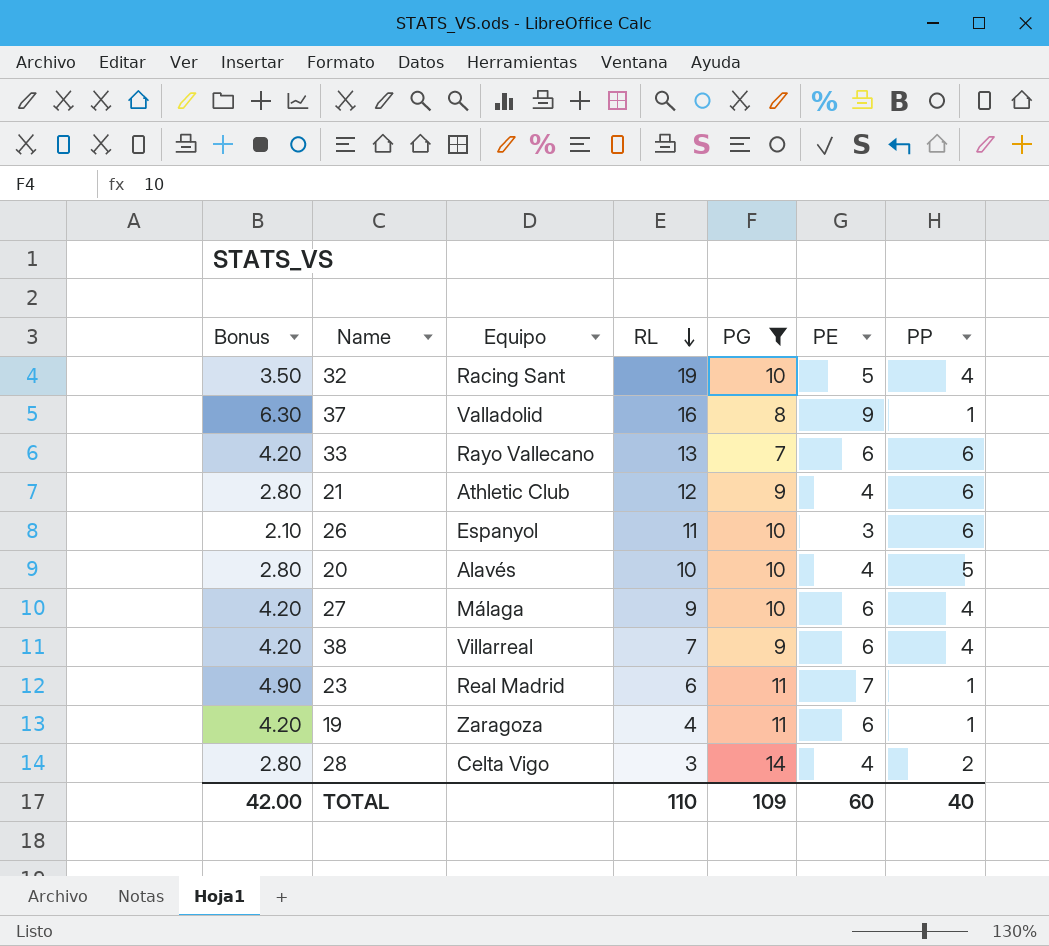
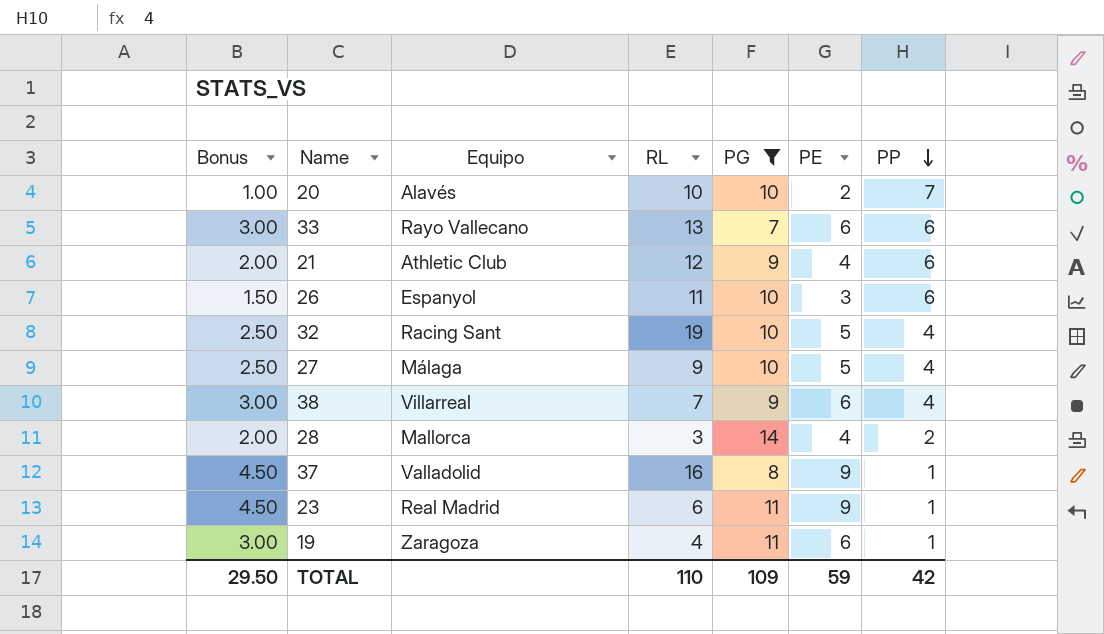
row order: RL descending -> PP descending
column Bonus | formula: [PE] * 0.7 -> [PE] * 0.5
20 | PE: 4 -> 2
20 | PP: 5 -> 7
27 | PE: 6 -> 5
28 | Equipo: Celta Vigo -> Mallorca
23 | PE: 7 -> 9
TOTAL | Bonus: 42.00 -> 29.50
TOTAL | PE: 60 -> 59
TOTAL | PP: 40 -> 42

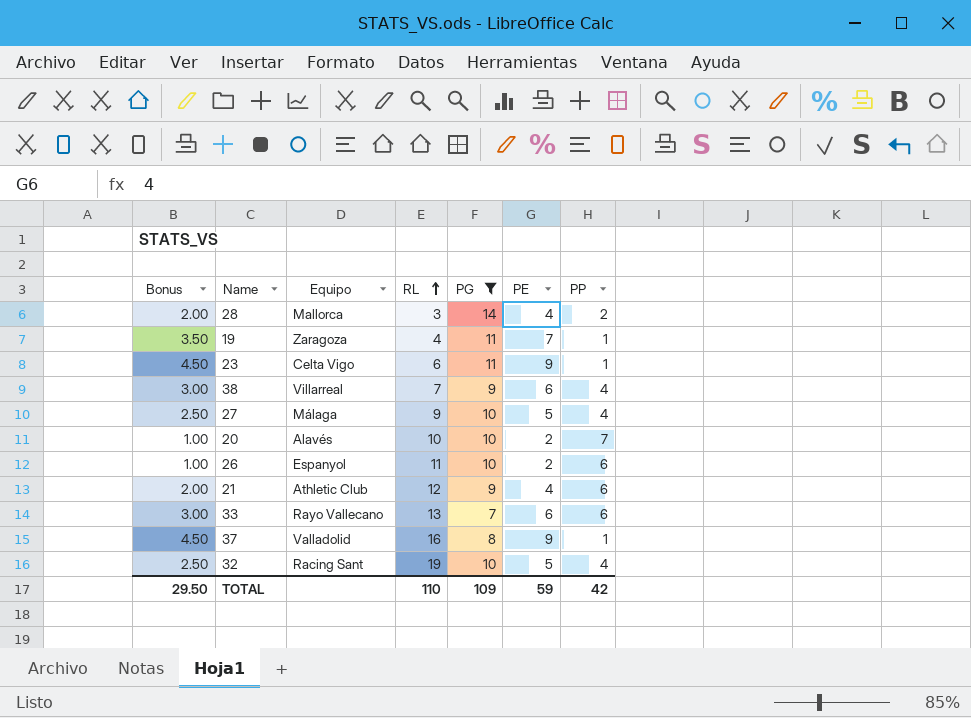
row order: PP descending -> RL ascending
19 | Bonus: 3.00 -> 3.50
19 | PE: 6 -> 7
23 | Equipo: Real Madrid -> Celta Vigo
26 | Bonus: 1.50 -> 1.00
26 | PE: 3 -> 2

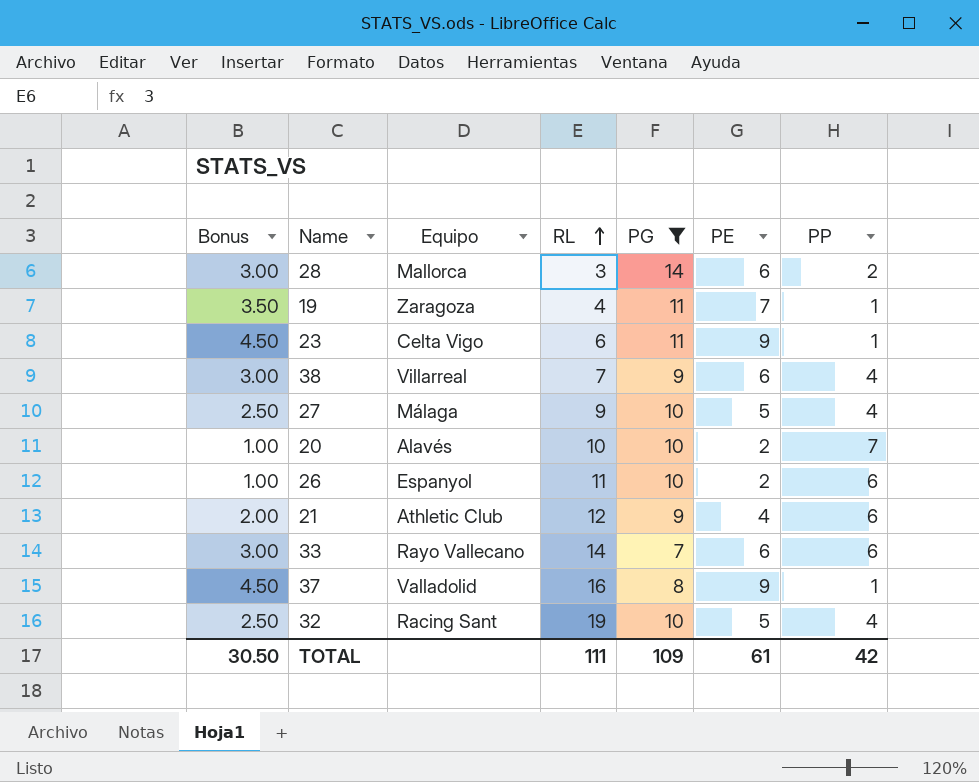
28 | Bonus: 2.00 -> 3.00
28 | PE: 4 -> 6
33 | RL: 13 -> 14
TOTAL | Bonus: 29.50 -> 30.50
TOTAL | RL: 110 -> 111
TOTAL | PE: 59 -> 61

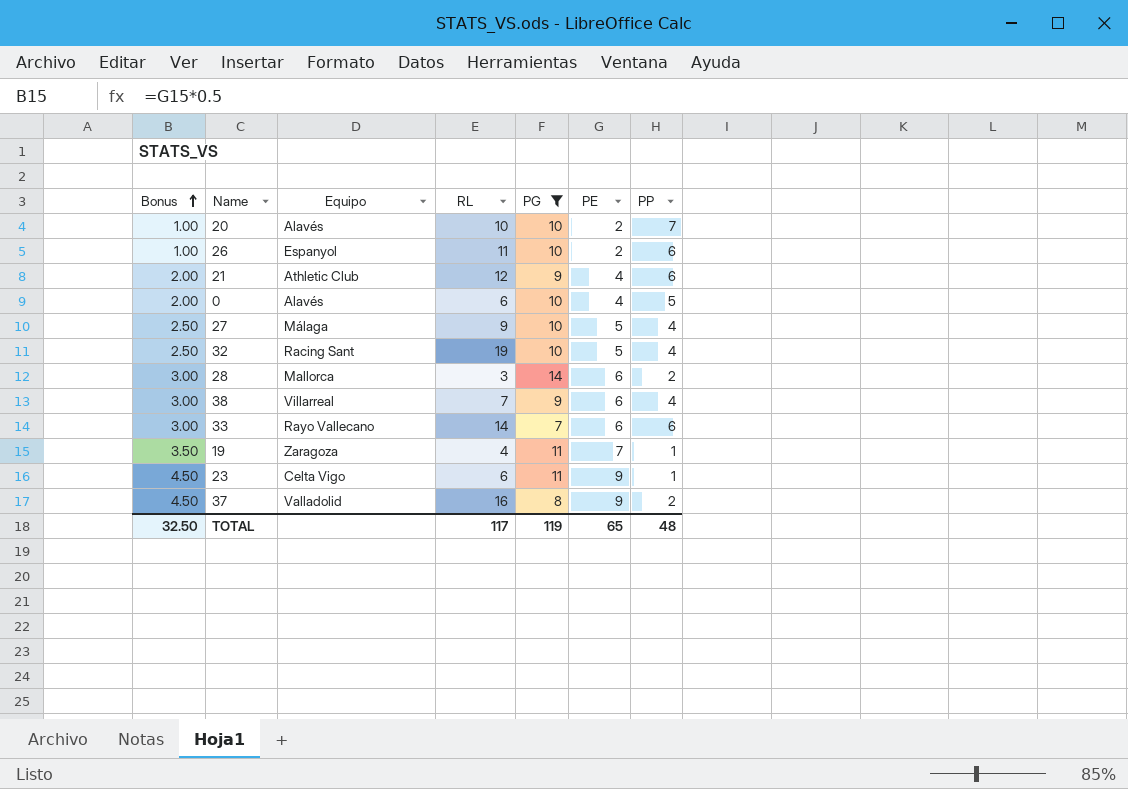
row order: RL ascending -> Bonus ascending
row 0: none -> 2.00 | Alavés | 6 | 10 | 4 | 5
37 | PP: 1 -> 2
TOTAL | Bonus: 30.50 -> 32.50
TOTAL | RL: 111 -> 117
TOTAL | PG: 109 -> 119
TOTAL | PE: 61 -> 65
TOTAL | PP: 42 -> 48

